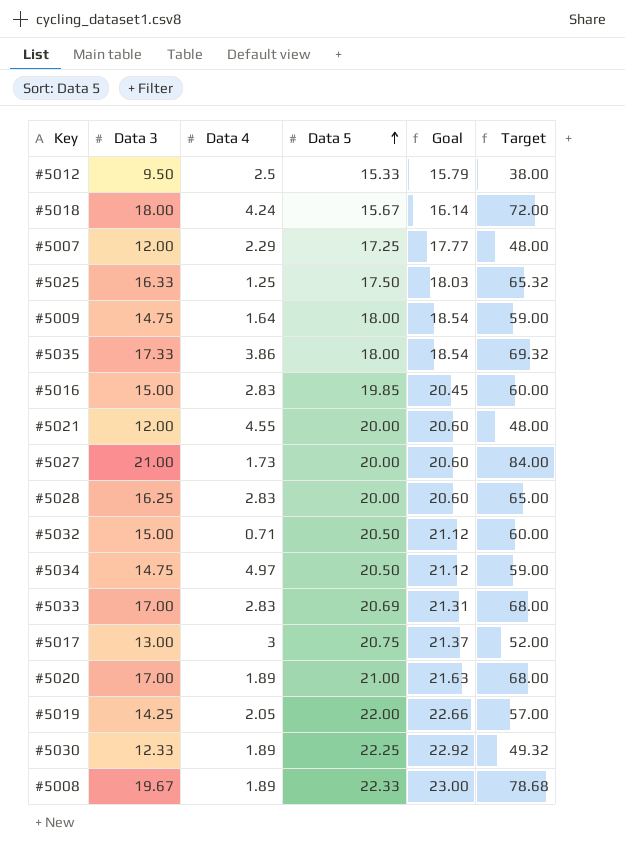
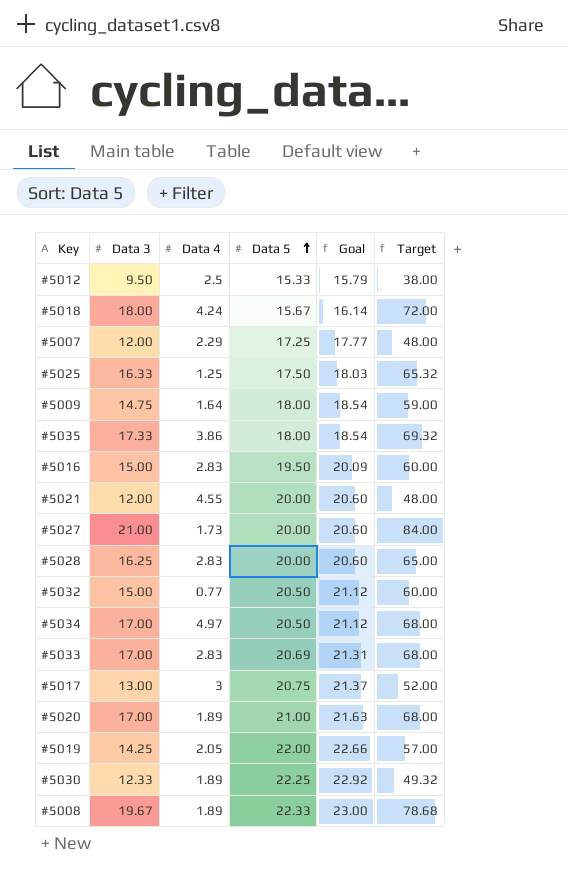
#5016 | Data 5: 19.85 -> 19.50
#5016 | Goal: 20.45 -> 20.09
#5032 | Data 4: 0.71 -> 0.77
#5034 | Data 3: 14.75 -> 17.00
#5034 | Target: 59.00 -> 68.00

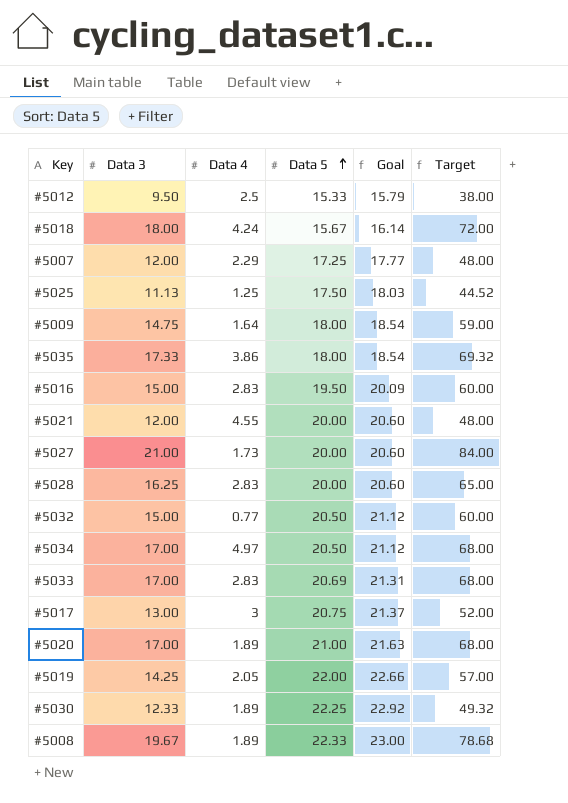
#5025 | Data 3: 16.33 -> 11.13
#5025 | Target: 65.32 -> 44.52

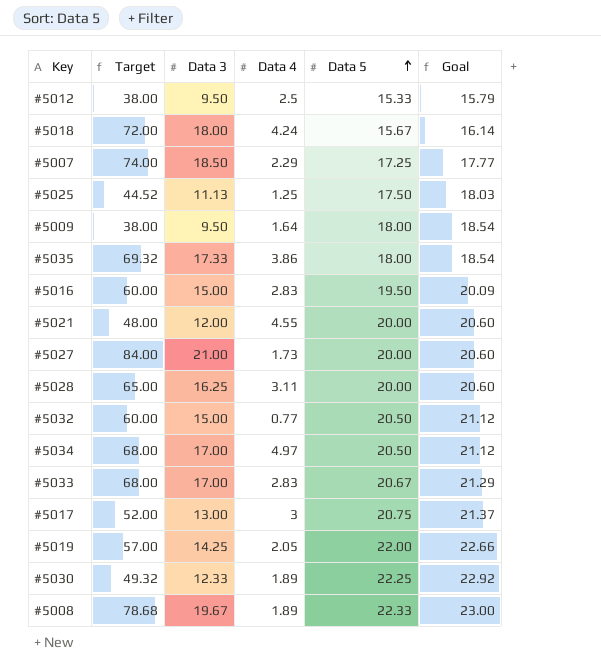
column Target | position: 6 -> 2
row #5020: 17.00 | 1.89 | 21.00 | 21.63 | 68.00 -> none
#5007 | Target: 48.00 -> 74.00
#5007 | Data 3: 12.00 -> 18.50
#5009 | Target: 59.00 -> 38.00
#5009 | Data 3: 14.75 -> 9.50
#5028 | Data 4: 2.83 -> 3.11
#5033 | Data 5: 20.69 -> 20.67
#5033 | Goal: 21.31 -> 21.29

